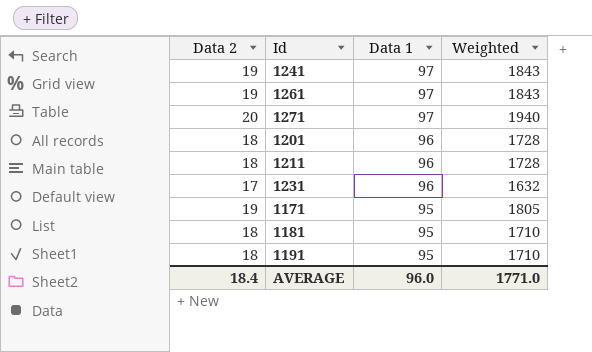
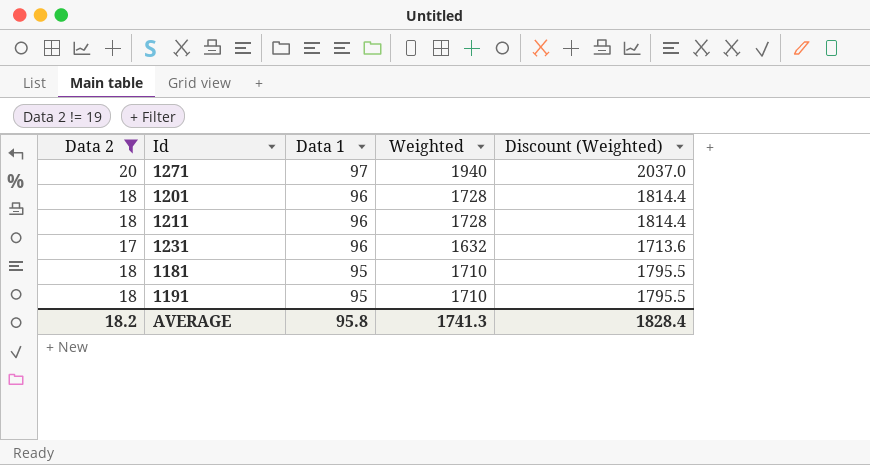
filter: none -> Data 2 != 19
column Discount (Weighted) | formula: none -> [Weighted] * 1.05
AVERAGE | Data 2: 18.4 -> 18.2
AVERAGE | Data 1: 96.0 -> 95.8
AVERAGE | Weighted: 1771.0 -> 1741.3

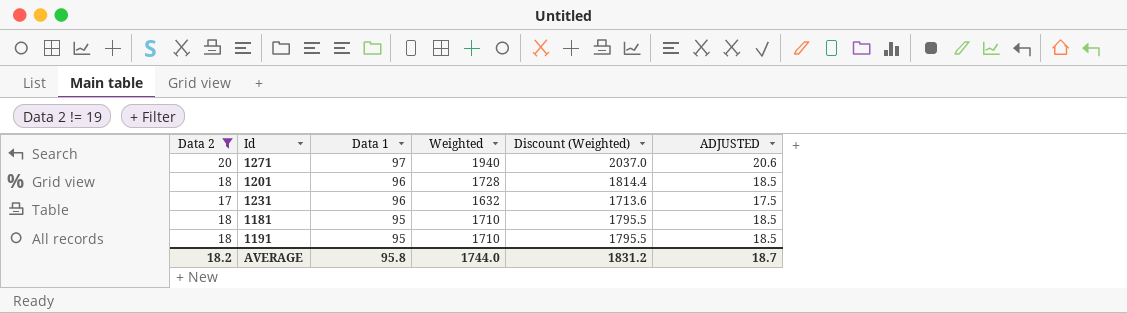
column ADJUSTED | formula: none -> [Data 2] * 1.03
row 1211: 18 | 96 | 1728 | 1814.4 -> none
AVERAGE | Weighted: 1741.3 -> 1744.0
AVERAGE | Discount (Weighted): 1828.4 -> 1831.2

